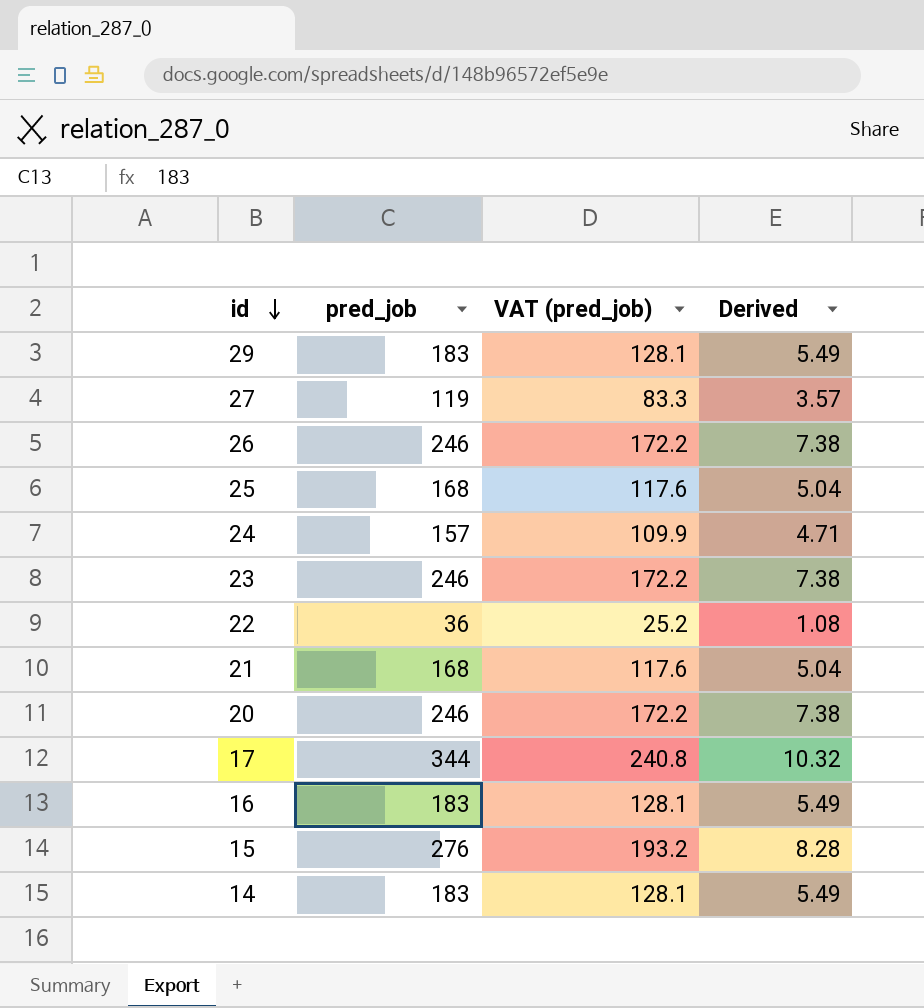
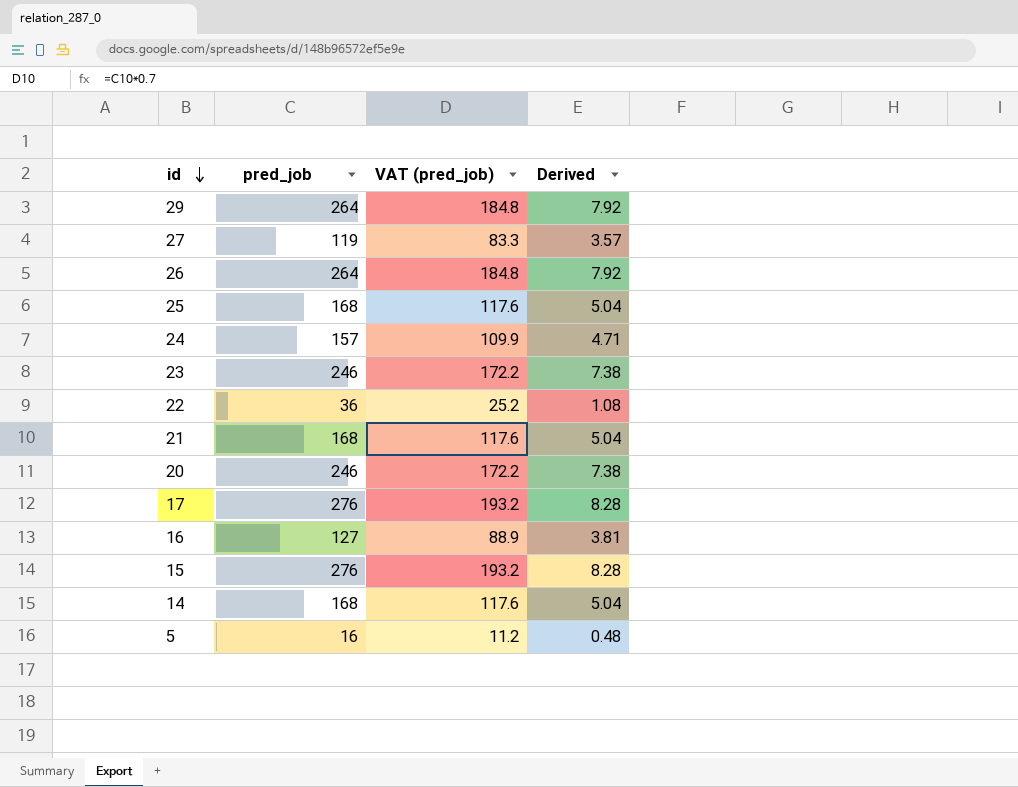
29 | pred_job: 183 -> 264
29 | VAT (pred_job): 128.1 -> 184.8
29 | Derived: 5.49 -> 7.92
26 | pred_job: 246 -> 264
26 | VAT (pred_job): 172.2 -> 184.8
26 | Derived: 7.38 -> 7.92
17 | pred_job: 344 -> 276
17 | VAT (pred_job): 240.8 -> 193.2
17 | Derived: 10.32 -> 8.28
16 | pred_job: 183 -> 127
16 | VAT (pred_job): 128.1 -> 88.9
16 | Derived: 5.49 -> 3.81
14 | pred_job: 183 -> 168
14 | VAT (pred_job): 128.1 -> 117.6
14 | Derived: 5.49 -> 5.04
row 5: none -> 16 | 11.2 | 0.48

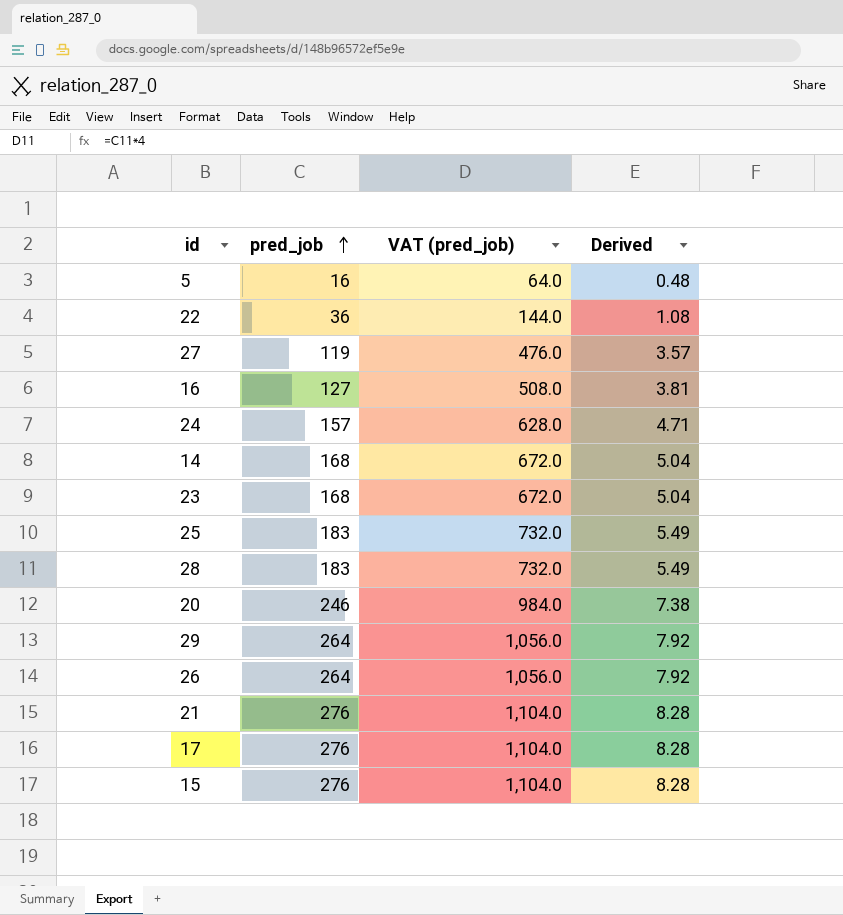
row order: id descending -> pred_job ascending
column VAT (pred_job) | formula: [pred_job] * 0.7 -> [pred_job] * 4
23 | pred_job: 246 -> 168
23 | Derived: 7.38 -> 5.04
25 | pred_job: 168 -> 183
25 | Derived: 5.04 -> 5.49
row 28: none -> 183 | 732.0 | 5.49
21 | pred_job: 168 -> 276
21 | Derived: 5.04 -> 8.28

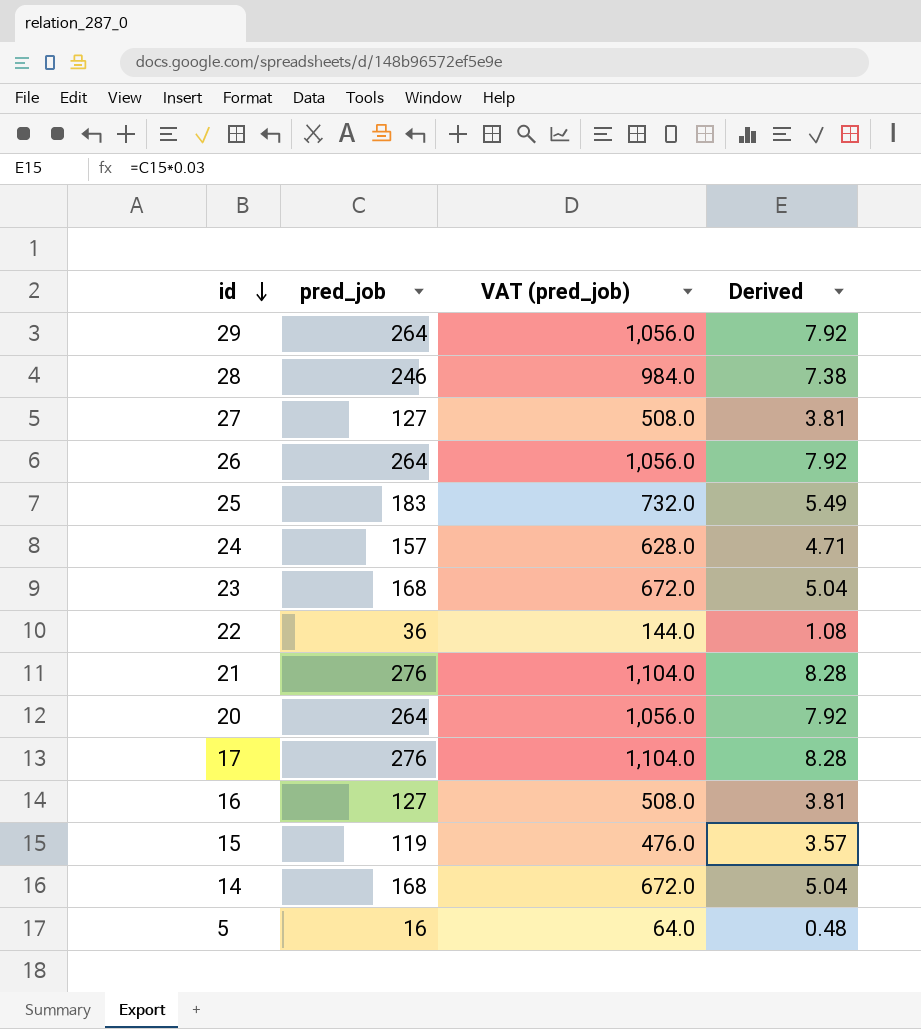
row order: pred_job ascending -> id descending
28 | pred_job: 183 -> 246
28 | VAT (pred_job): 732.0 -> 984.0
28 | Derived: 5.49 -> 7.38
27 | pred_job: 119 -> 127
27 | VAT (pred_job): 476.0 -> 508.0
27 | Derived: 3.57 -> 3.81
20 | pred_job: 246 -> 264
20 | VAT (pred_job): 984.0 -> 1,056.0
20 | Derived: 7.38 -> 7.92
15 | pred_job: 276 -> 119
15 | VAT (pred_job): 1,104.0 -> 476.0
15 | Derived: 8.28 -> 3.57

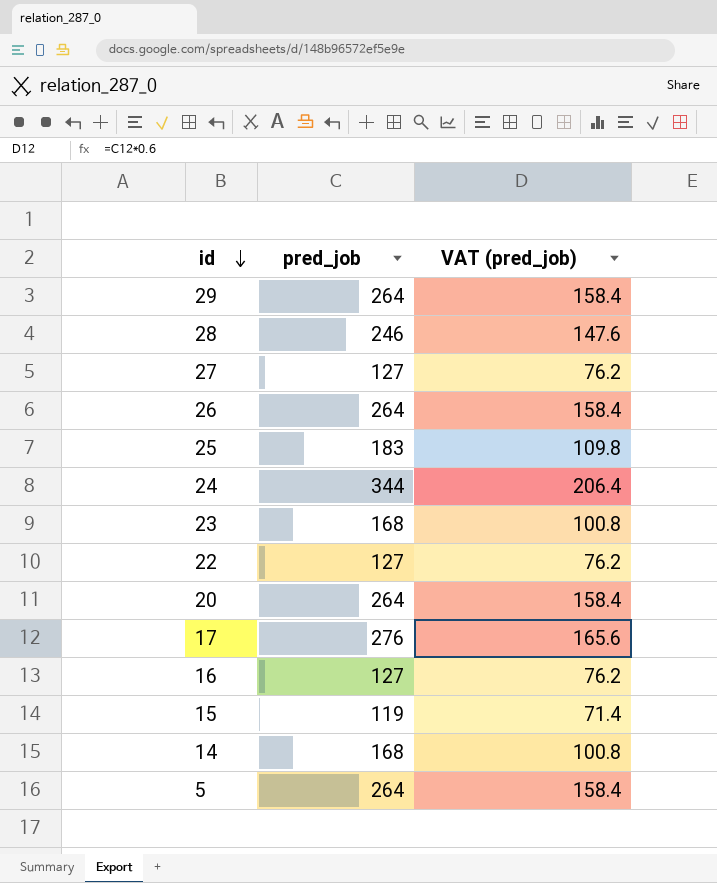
column Derived | formula: [pred_job] * 0.03 -> none
column VAT (pred_job) | formula: [pred_job] * 4 -> [pred_job] * 0.6
row 21: 276 | 1,104.0 | 8.28 -> none
24 | pred_job: 157 -> 344
22 | pred_job: 36 -> 127
5 | pred_job: 16 -> 264

